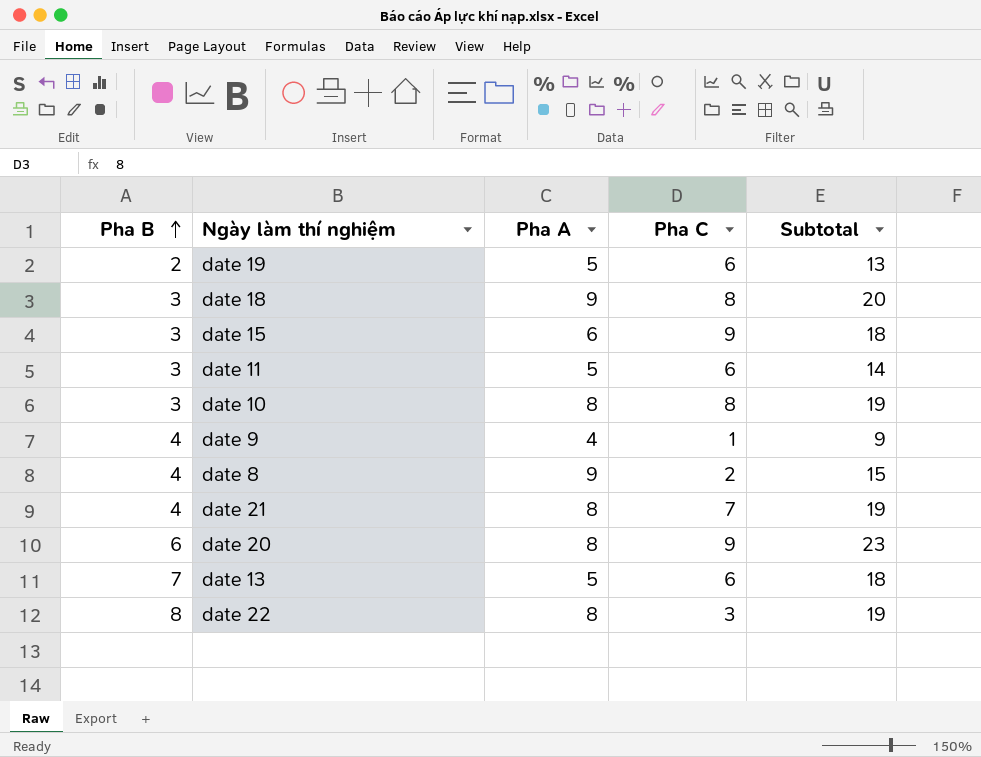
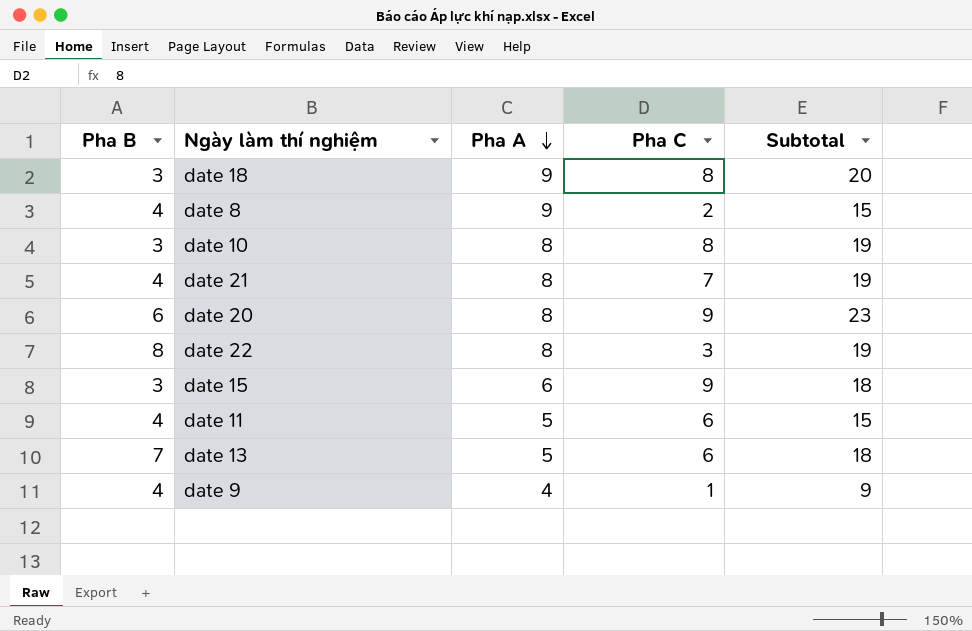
row order: Pha B ascending -> Pha A descending
row date 19: 2 | 5 | 6 | 13 -> none
date 11 | Pha B: 3 -> 4
date 11 | Subtotal: 14 -> 15

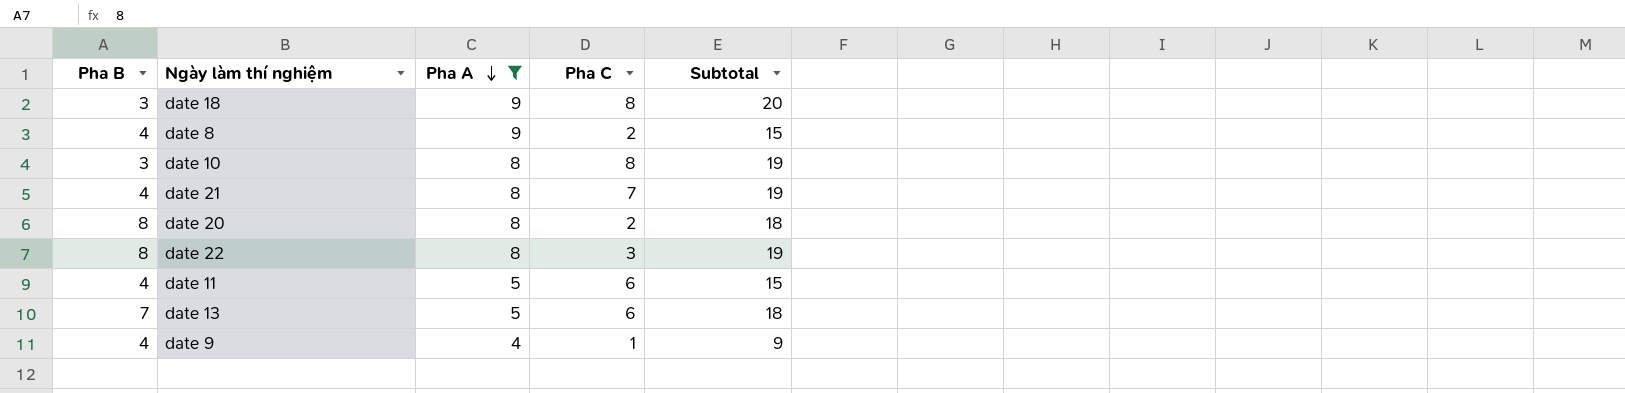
filter: none -> Pha A != 6
date 20 | Pha B: 6 -> 8
date 20 | Pha C: 9 -> 2
date 20 | Subtotal: 23 -> 18

